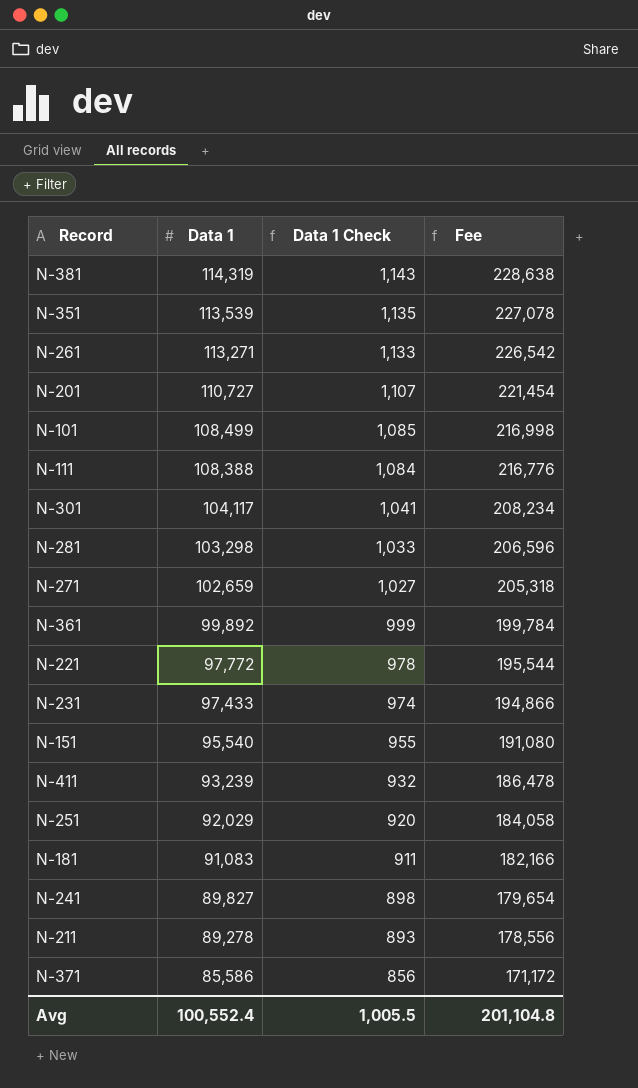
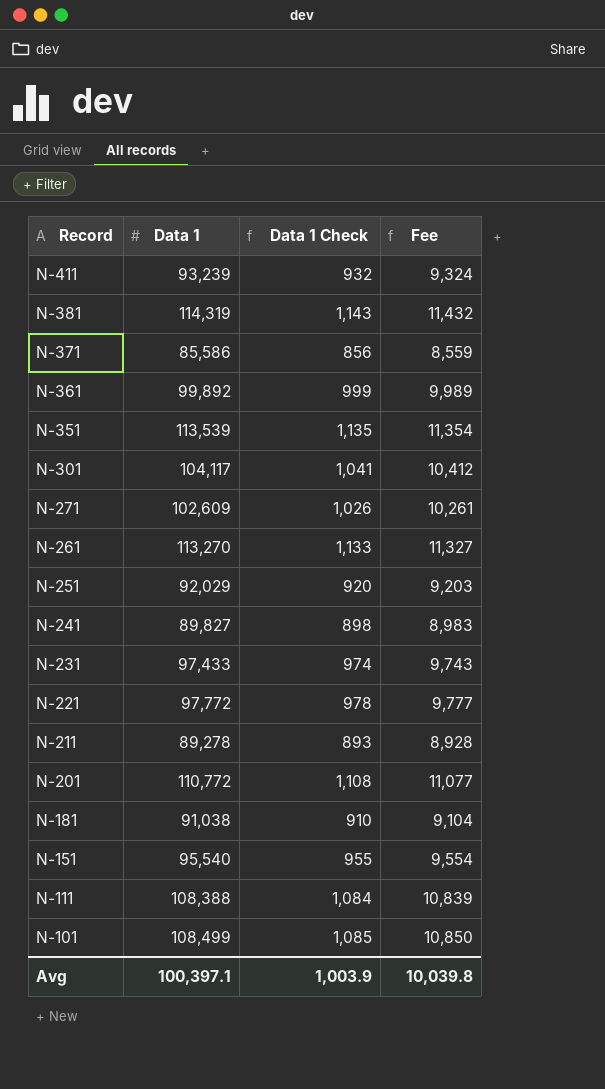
row order: Data 1 descending -> Record descending
column Fee | formula: [Data 1] * 2 -> [Data 1] * 0.1
row N-281: 103,298 | 1,033 | 206,596 -> none
N-271 | Data 1: 102,659 -> 102,609
N-271 | Data 1 Check: 1,027 -> 1,026
N-261 | Data 1: 113,271 -> 113,270
N-201 | Data 1: 110,727 -> 110,772
N-201 | Data 1 Check: 1,107 -> 1,108
N-181 | Data 1: 91,083 -> 91,038
N-181 | Data 1 Check: 911 -> 910
Avg | Data 1: 100,552.4 -> 100,397.1
Avg | Data 1 Check: 1,005.5 -> 1,003.9
Avg | Fee: 201,104.8 -> 10,039.8

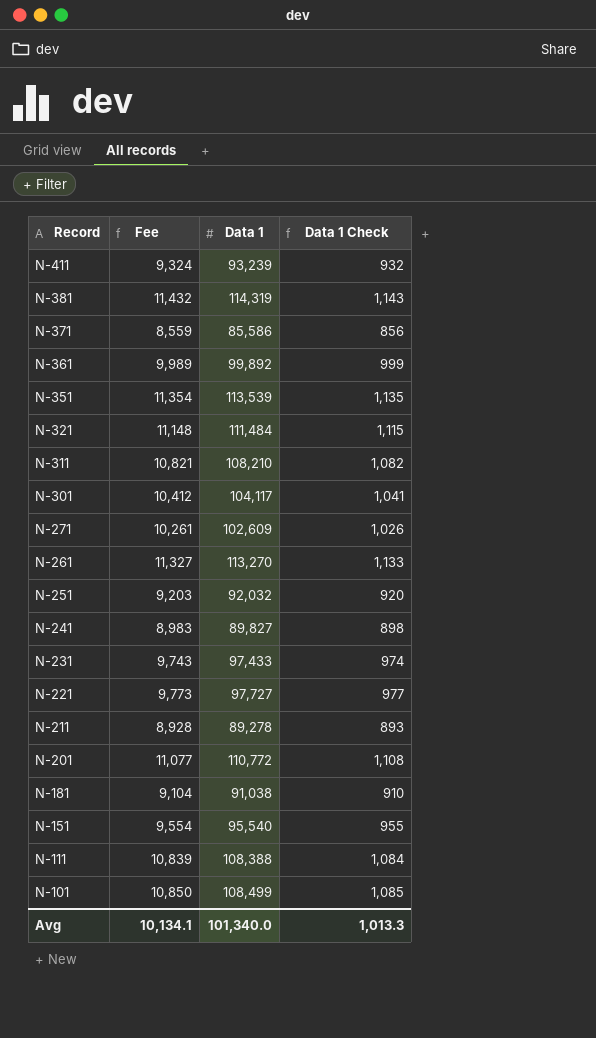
column Fee | position: 4 -> 2
row N-321: none -> 11,148 | 111,484 | 1,115
row N-311: none -> 10,821 | 108,210 | 1,082
N-251 | Data 1: 92,029 -> 92,032
N-221 | Fee: 9,777 -> 9,773
N-221 | Data 1: 97,772 -> 97,727
N-221 | Data 1 Check: 978 -> 977
Avg | Fee: 10,039.8 -> 10,134.1
Avg | Data 1: 100,397.1 -> 101,340.0
Avg | Data 1 Check: 1,003.9 -> 1,013.3

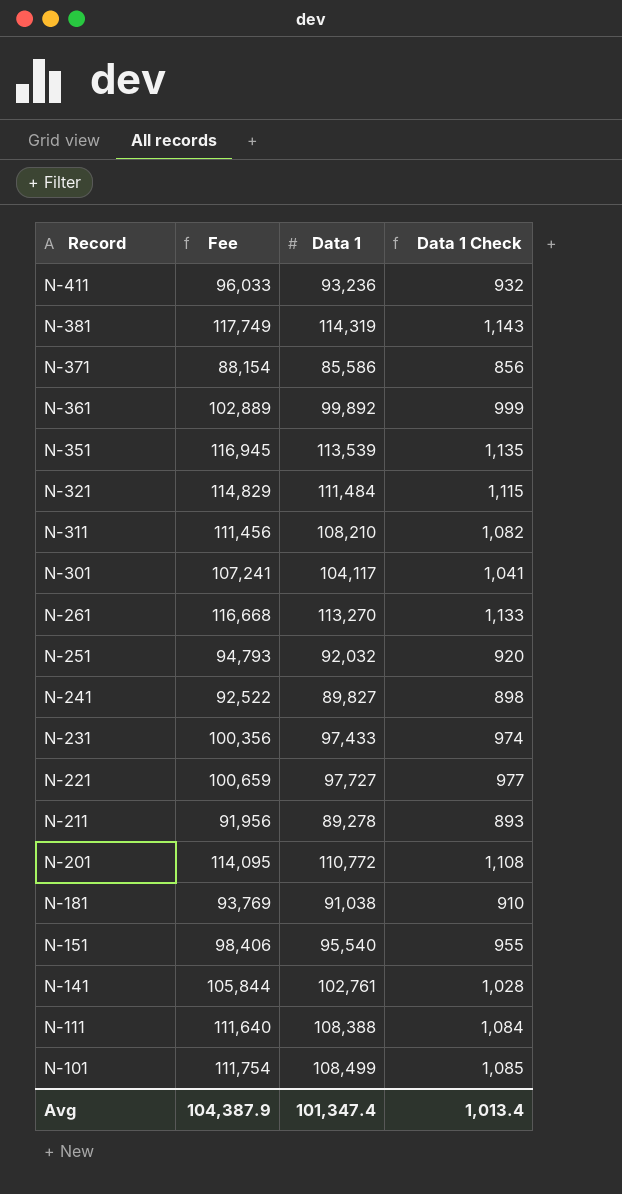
column Fee | formula: [Data 1] * 0.1 -> [Data 1] * 1.03
row N-271: 10,261 | 102,609 | 1,026 -> none
N-411 | Data 1: 93,239 -> 93,236
row N-141: none -> 105,844 | 102,761 | 1,028
Avg | Fee: 10,134.1 -> 104,387.9
Avg | Data 1: 101,340.0 -> 101,347.4
Avg | Data 1 Check: 1,013.3 -> 1,013.4

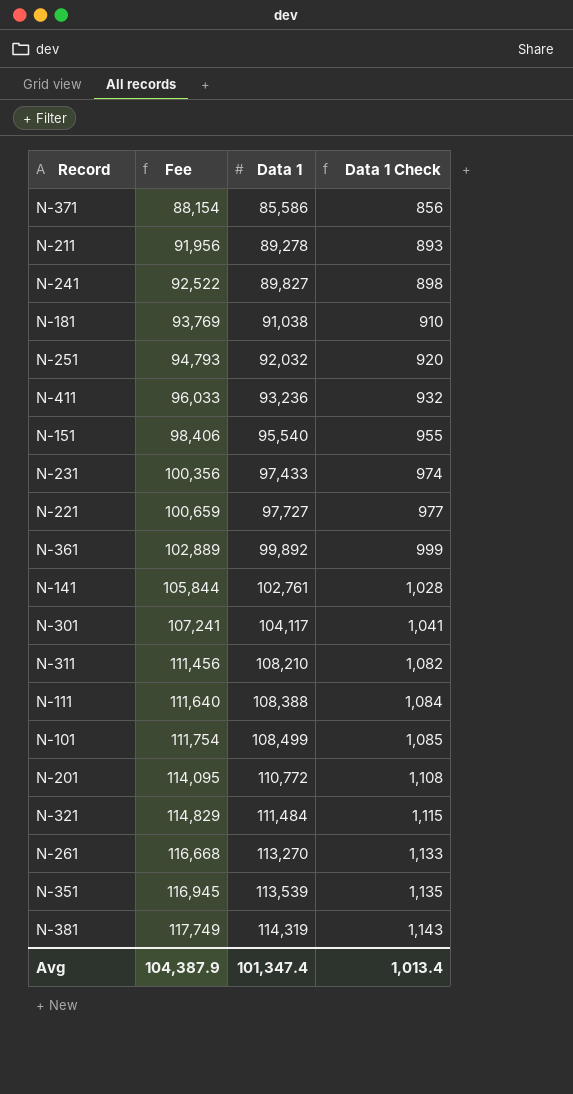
row order: Record descending -> Fee ascending

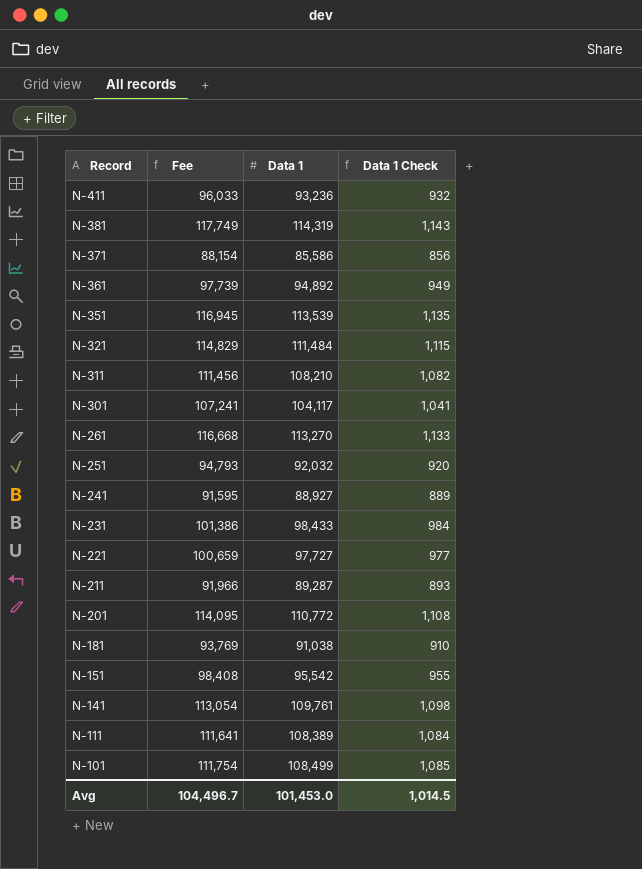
row order: Fee ascending -> Record descending
N-361 | Fee: 102,889 -> 97,739
N-361 | Data 1: 99,892 -> 94,892
N-361 | Data 1 Check: 999 -> 949
N-241 | Fee: 92,522 -> 91,595
N-241 | Data 1: 89,827 -> 88,927
N-241 | Data 1 Check: 898 -> 889
N-231 | Fee: 100,356 -> 101,386
N-231 | Data 1: 97,433 -> 98,433
N-231 | Data 1 Check: 974 -> 984
N-211 | Fee: 91,956 -> 91,966
N-211 | Data 1: 89,278 -> 89,287
N-151 | Fee: 98,406 -> 98,408
N-151 | Data 1: 95,540 -> 95,542
N-141 | Fee: 105,844 -> 113,054
N-141 | Data 1: 102,761 -> 109,761
N-141 | Data 1 Check: 1,028 -> 1,098
N-111 | Fee: 111,640 -> 111,641
N-111 | Data 1: 108,388 -> 108,389
Avg | Fee: 104,387.9 -> 104,496.7
Avg | Data 1: 101,347.4 -> 101,453.0
Avg | Data 1 Check: 1,013.4 -> 1,014.5

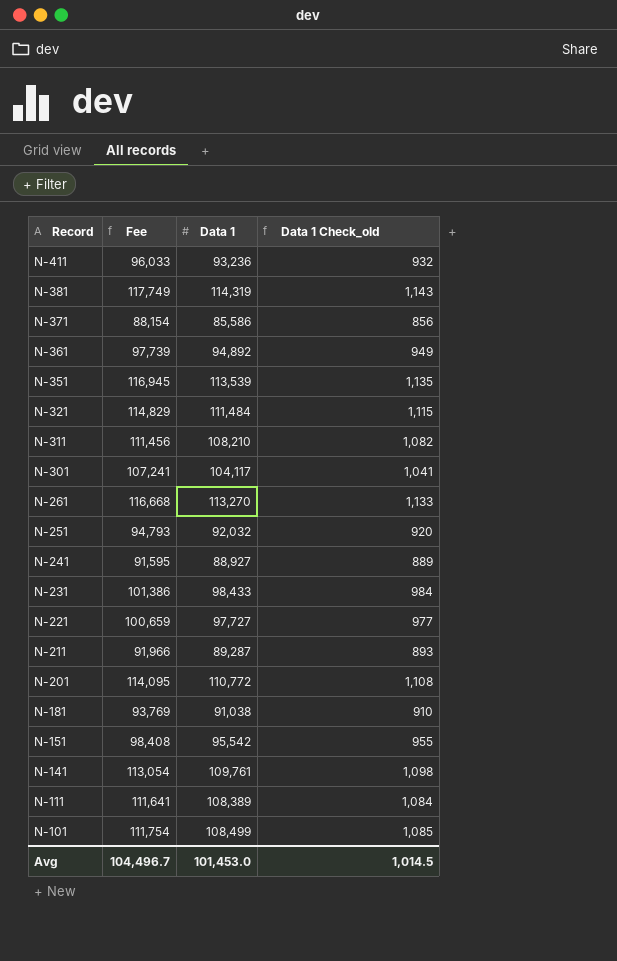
column name: Data 1 Check -> Data 1 Check_old

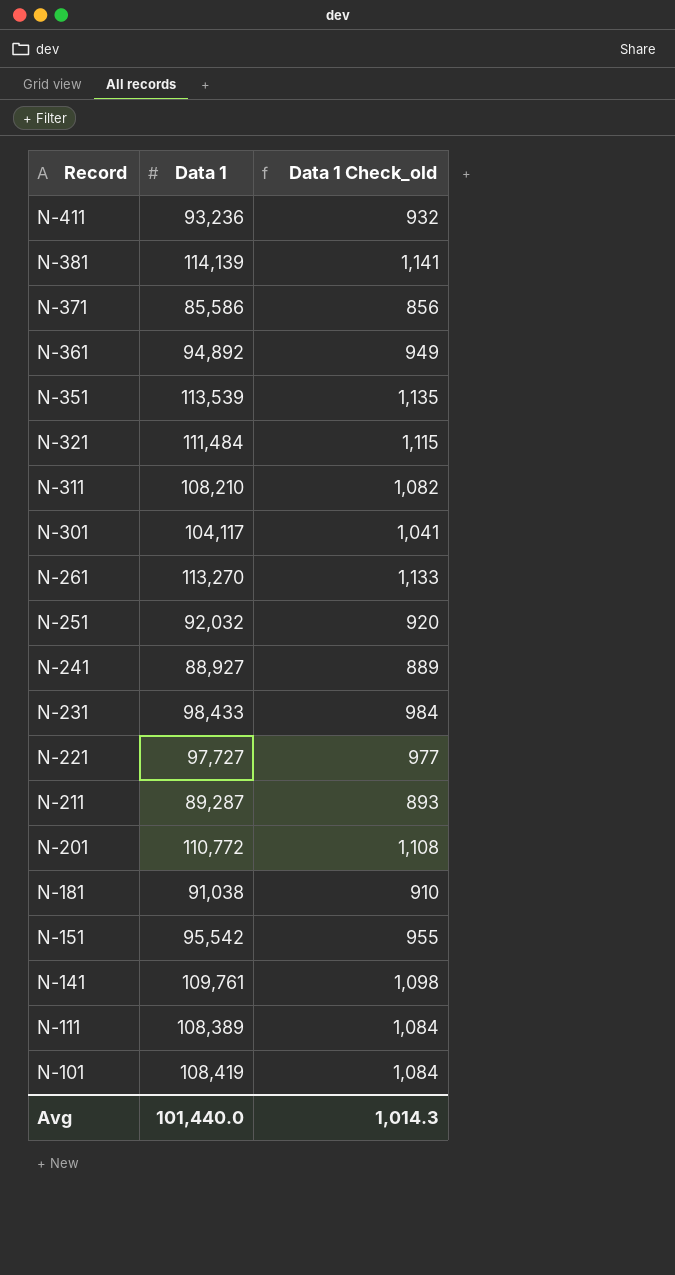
column Fee | formula: [Data 1] * 1.03 -> none
N-381 | Data 1: 114,319 -> 114,139
N-381 | Data 1 Check_old: 1,143 -> 1,141
N-101 | Data 1: 108,499 -> 108,419
N-101 | Data 1 Check_old: 1,085 -> 1,084
Avg | Data 1: 101,453.0 -> 101,440.0
Avg | Data 1 Check_old: 1,014.5 -> 1,014.3

